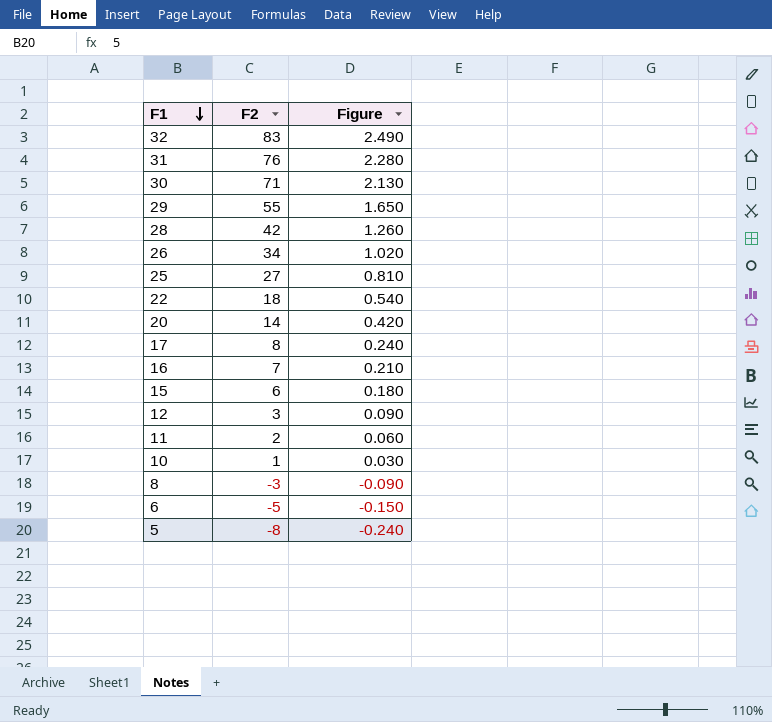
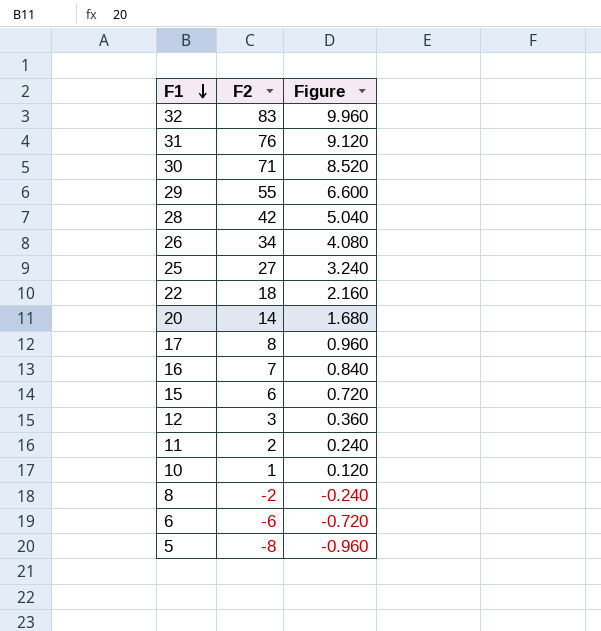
column Figure | formula: [F2] * 0.03 -> [F2] * 0.12
8 | F2: -3 -> -2
6 | F2: -5 -> -6

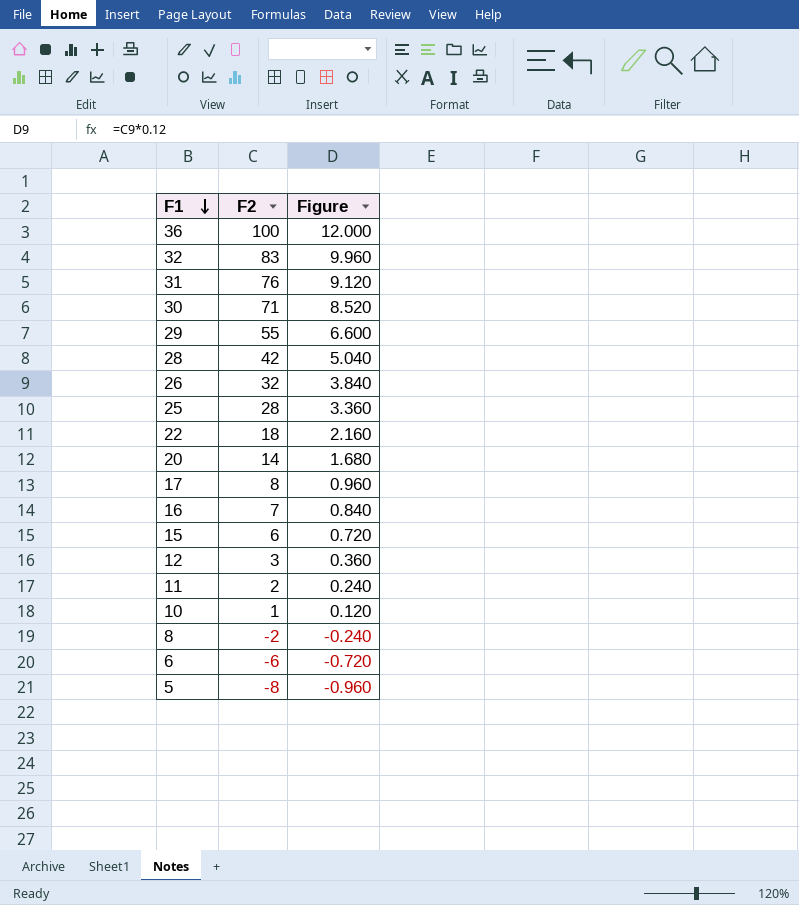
row 36: none -> 100 | 12.000
26 | F2: 34 -> 32
26 | Figure: 4.080 -> 3.840
25 | F2: 27 -> 28
25 | Figure: 3.240 -> 3.360

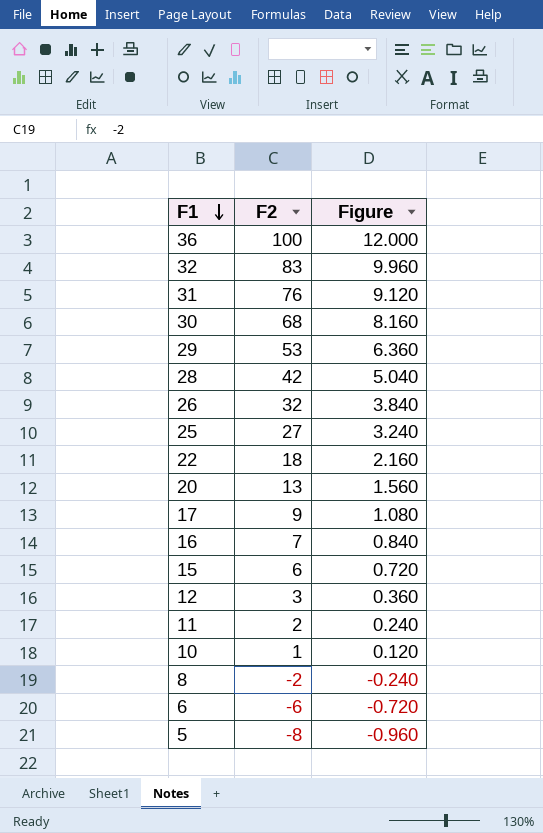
30 | F2: 71 -> 68
30 | Figure: 8.520 -> 8.160
29 | F2: 55 -> 53
29 | Figure: 6.600 -> 6.360
25 | F2: 28 -> 27
25 | Figure: 3.360 -> 3.240
20 | F2: 14 -> 13
20 | Figure: 1.680 -> 1.560
17 | F2: 8 -> 9
17 | Figure: 0.960 -> 1.080

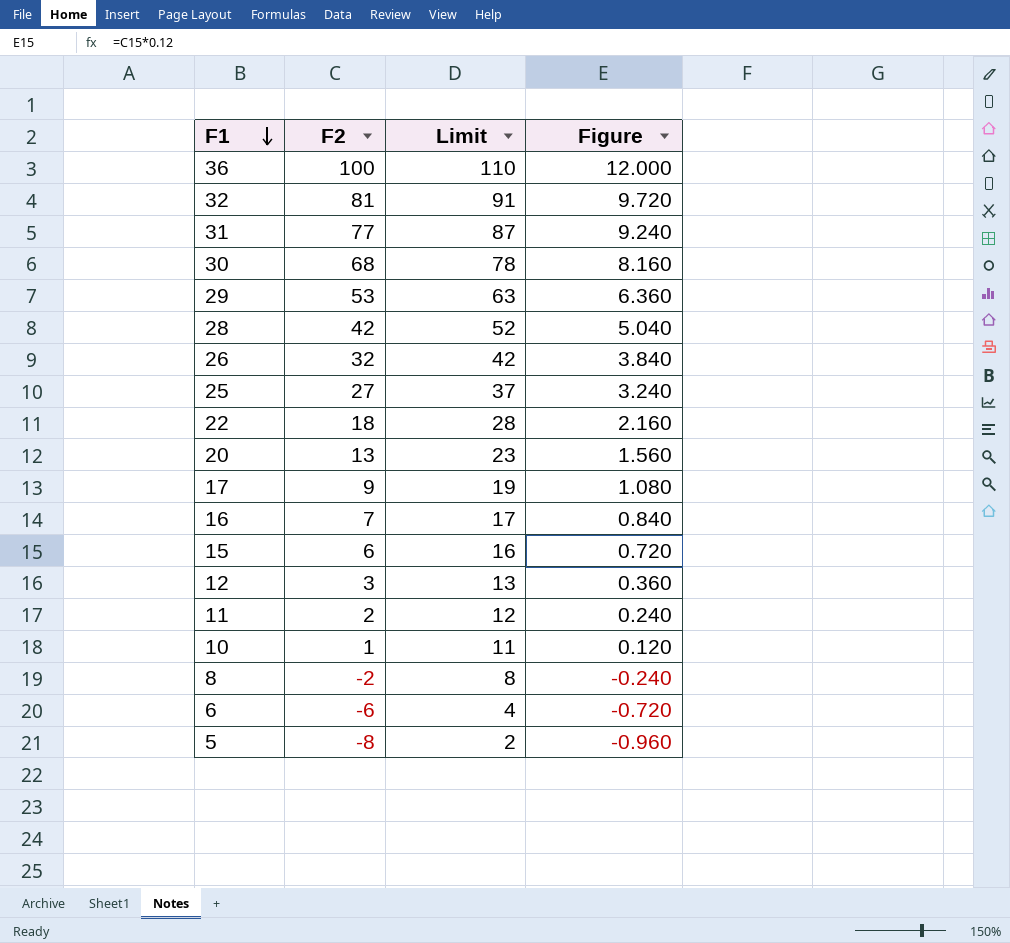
column Limit | formula: none -> [F2] + 10
32 | F2: 83 -> 81
32 | Figure: 9.960 -> 9.720
31 | F2: 76 -> 77
31 | Figure: 9.120 -> 9.240

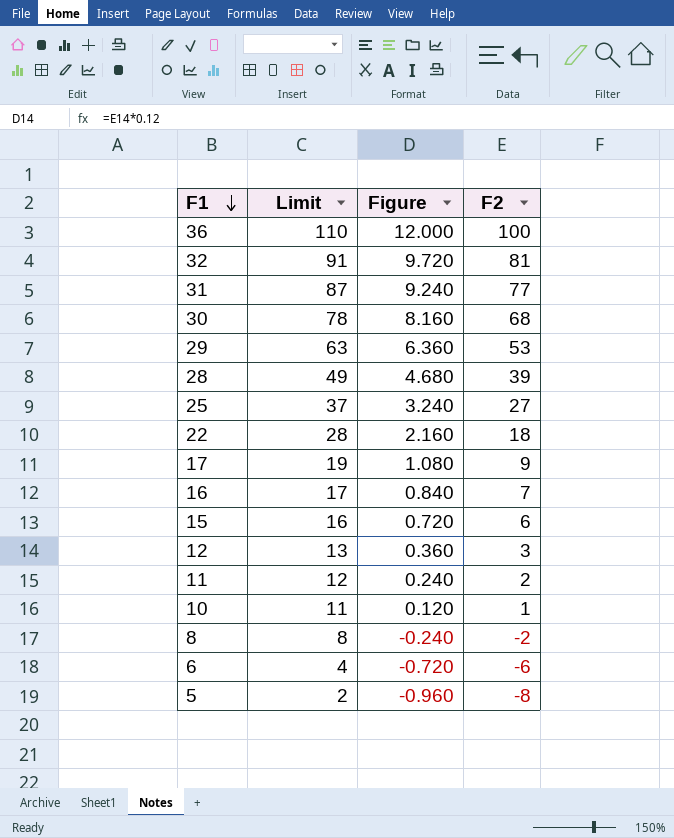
column F2 | position: 2 -> 4
row 26: 32 | 42 | 3.840 -> none
row 20: 13 | 23 | 1.560 -> none
28 | Limit: 52 -> 49
28 | Figure: 5.040 -> 4.680
28 | F2: 42 -> 39

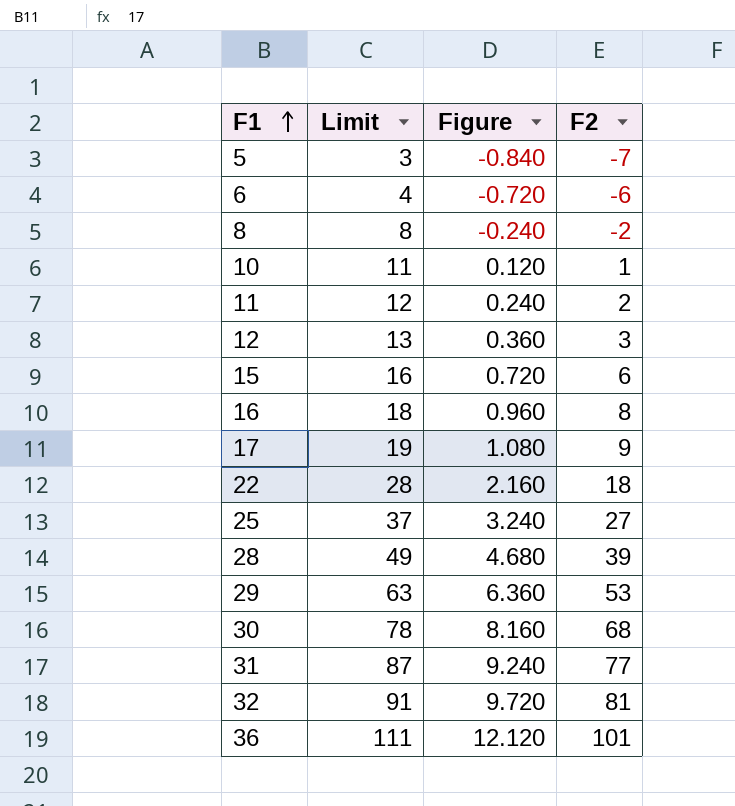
row order: F1 descending -> F1 ascending
5 | Limit: 2 -> 3
5 | Figure: -0.960 -> -0.840
5 | F2: -8 -> -7
16 | Limit: 17 -> 18
16 | Figure: 0.840 -> 0.960
16 | F2: 7 -> 8
36 | Limit: 110 -> 111
36 | Figure: 12.000 -> 12.120
36 | F2: 100 -> 101

